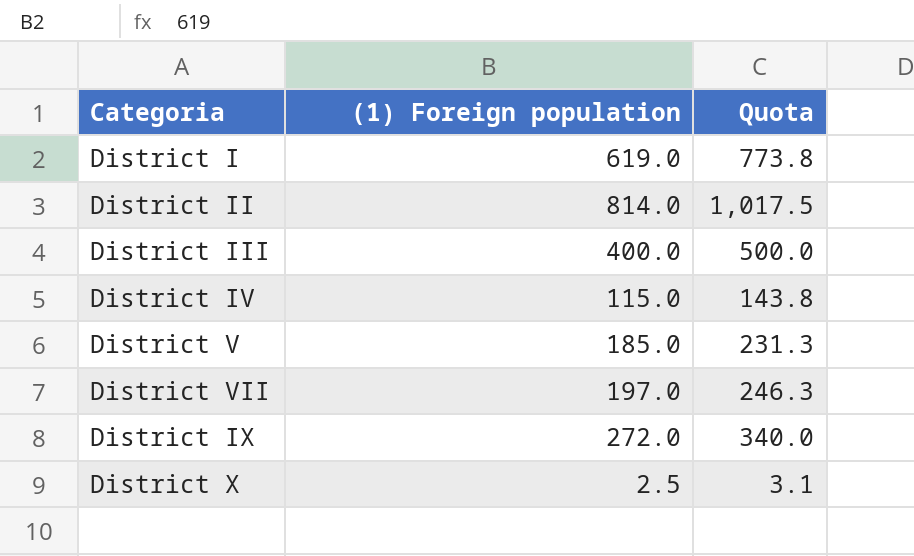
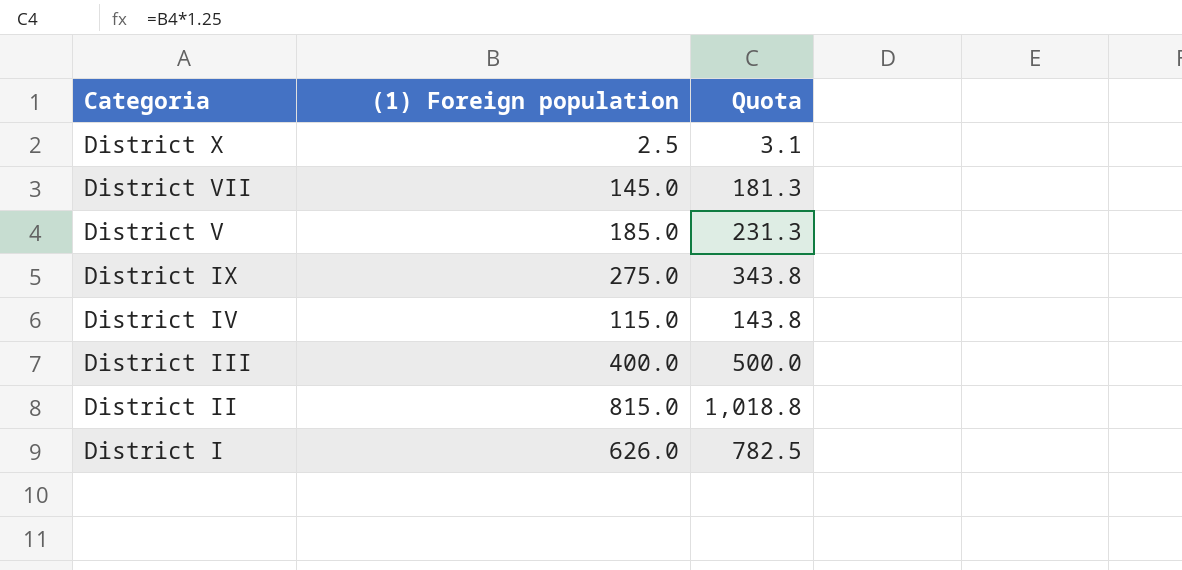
row order: none -> Categoria descending
District VII | (1) Foreign population: 197.0 -> 145.0
District VII | Quota: 246.3 -> 181.3
District IX | (1) Foreign population: 272.0 -> 275.0
District IX | Quota: 340.0 -> 343.8
District II | (1) Foreign population: 814.0 -> 815.0
District II | Quota: 1,017.5 -> 1,018.8
District I | (1) Foreign population: 619.0 -> 626.0
District I | Quota: 773.8 -> 782.5

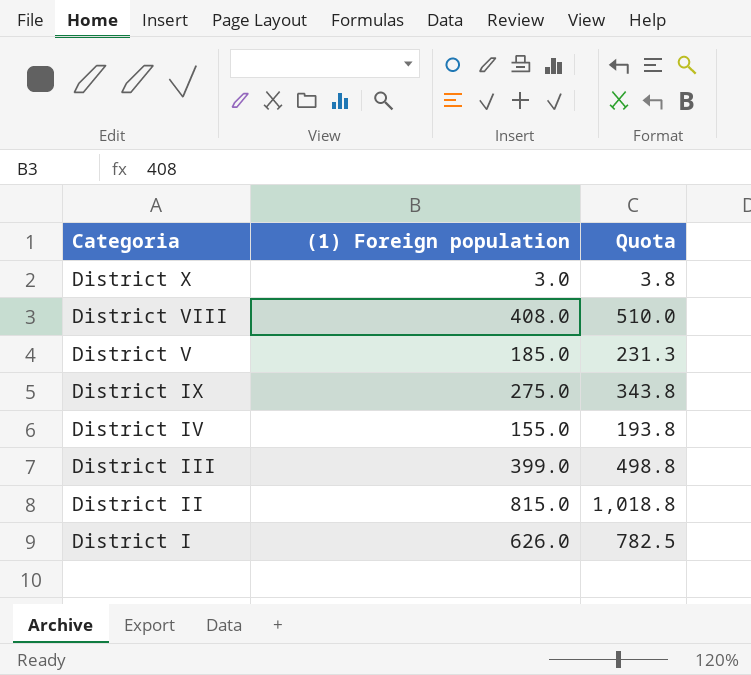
row District VII: 145.0 | 181.3 -> none
District X | (1) Foreign population: 2.5 -> 3.0
District X | Quota: 3.1 -> 3.8
row District VIII: none -> 408.0 | 510.0
District IV | (1) Foreign population: 115.0 -> 155.0
District IV | Quota: 143.8 -> 193.8
District III | (1) Foreign population: 400.0 -> 399.0
District III | Quota: 500.0 -> 498.8

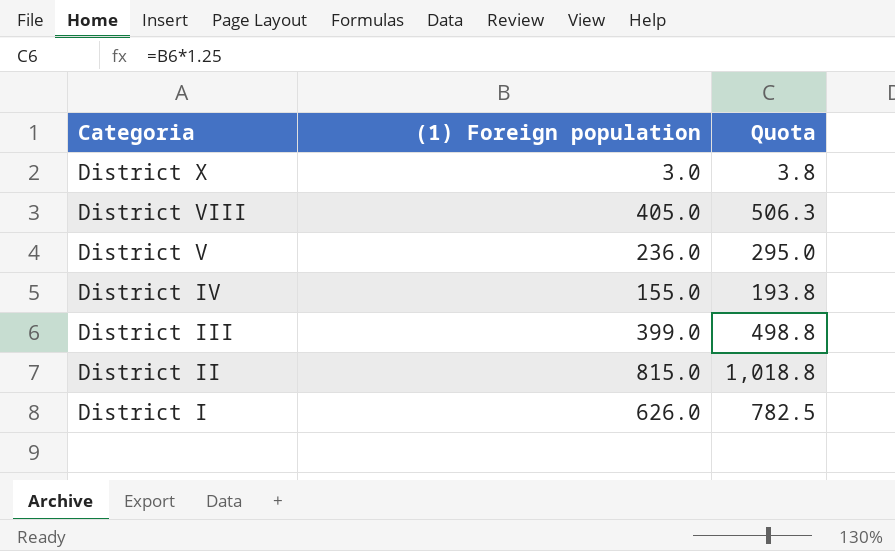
row District IX: 275.0 | 343.8 -> none
District VIII | (1) Foreign population: 408.0 -> 405.0
District VIII | Quota: 510.0 -> 506.3
District V | (1) Foreign population: 185.0 -> 236.0
District V | Quota: 231.3 -> 295.0

